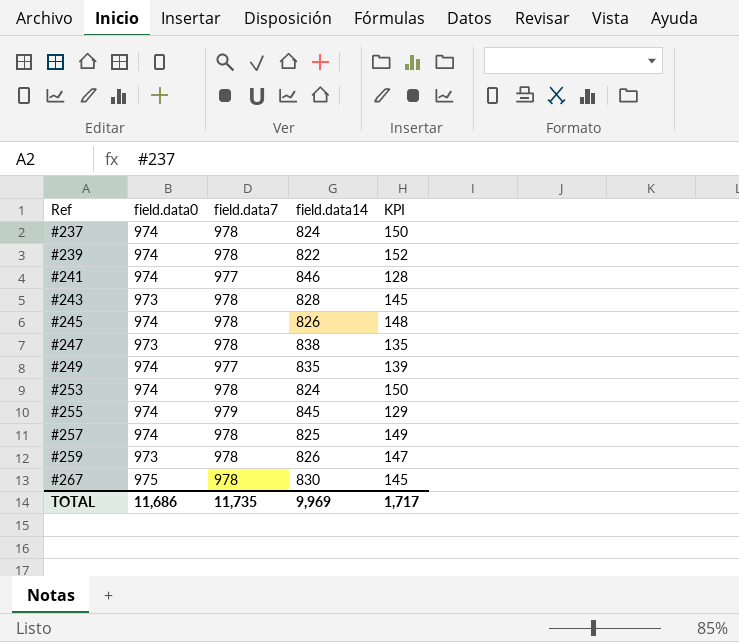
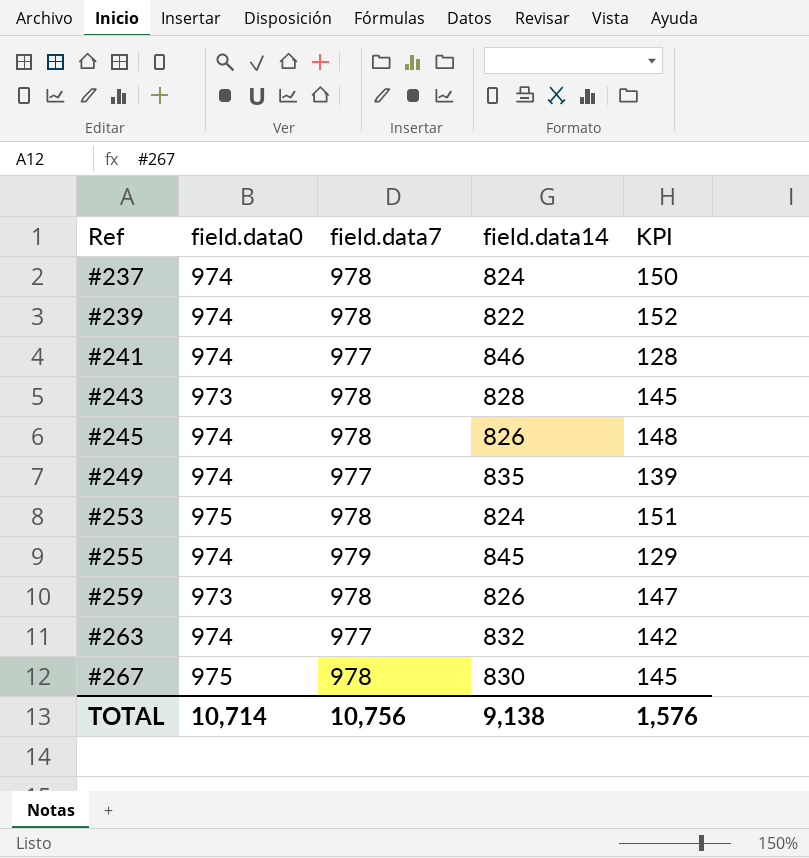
row #247: 973 | 978 | 838 | 135 -> none
row #257: 974 | 978 | 825 | 149 -> none
#253 | field.data0: 974 -> 975
#253 | KPI: 150 -> 151
row #263: none -> 974 | 977 | 832 | 142
TOTAL | field.data0: 11,686 -> 10,714
TOTAL | field.data7: 11,735 -> 10,756
TOTAL | field.data14: 9,969 -> 9,138
TOTAL | KPI: 1,717 -> 1,576

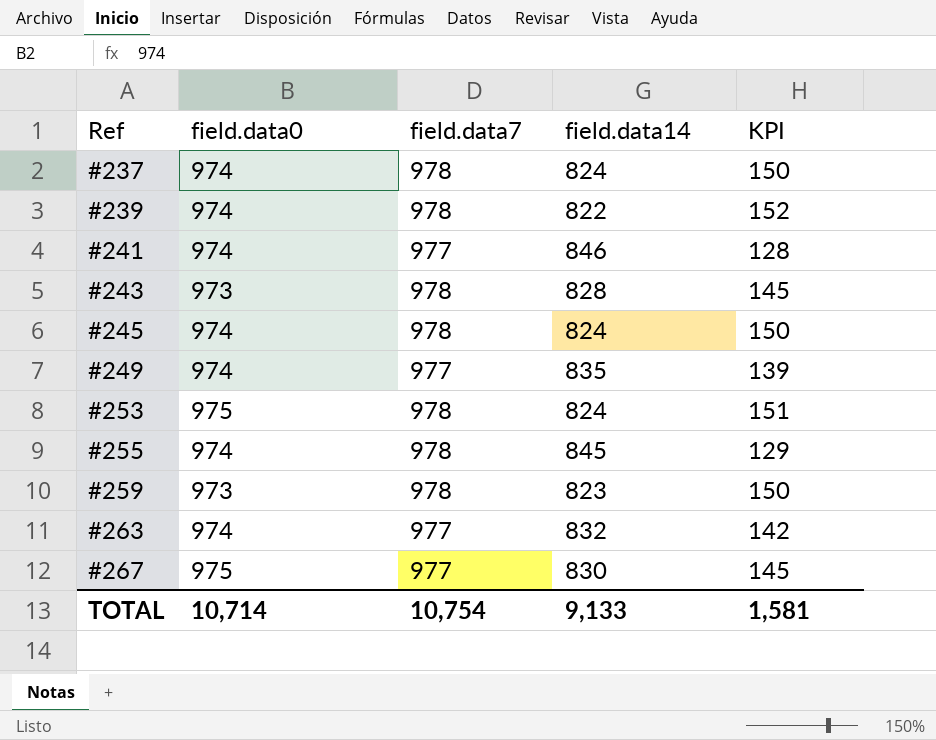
#245 | field.data14: 826 -> 824
#245 | KPI: 148 -> 150
#255 | field.data7: 979 -> 978
#259 | field.data14: 826 -> 823
#259 | KPI: 147 -> 150
#267 | field.data7: 978 -> 977
TOTAL | field.data7: 10,756 -> 10,754
TOTAL | field.data14: 9,138 -> 9,133
TOTAL | KPI: 1,576 -> 1,581

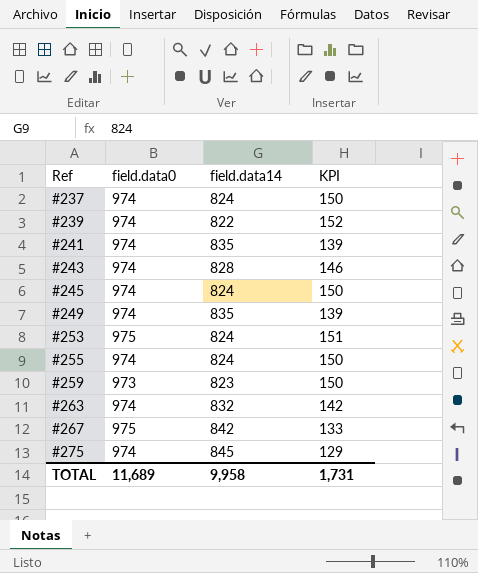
column field.data7 | position: 3 -> none
#241 | field.data14: 846 -> 835
#241 | KPI: 128 -> 139
#243 | field.data0: 973 -> 974
#243 | KPI: 145 -> 146
#255 | field.data14: 845 -> 824
#255 | KPI: 129 -> 150
#267 | field.data14: 830 -> 842
#267 | KPI: 145 -> 133
row #275: none -> 974 | 845 | 129
TOTAL | field.data0: 10,714 -> 11,689
TOTAL | field.data14: 9,133 -> 9,958
TOTAL | KPI: 1,581 -> 1,731

